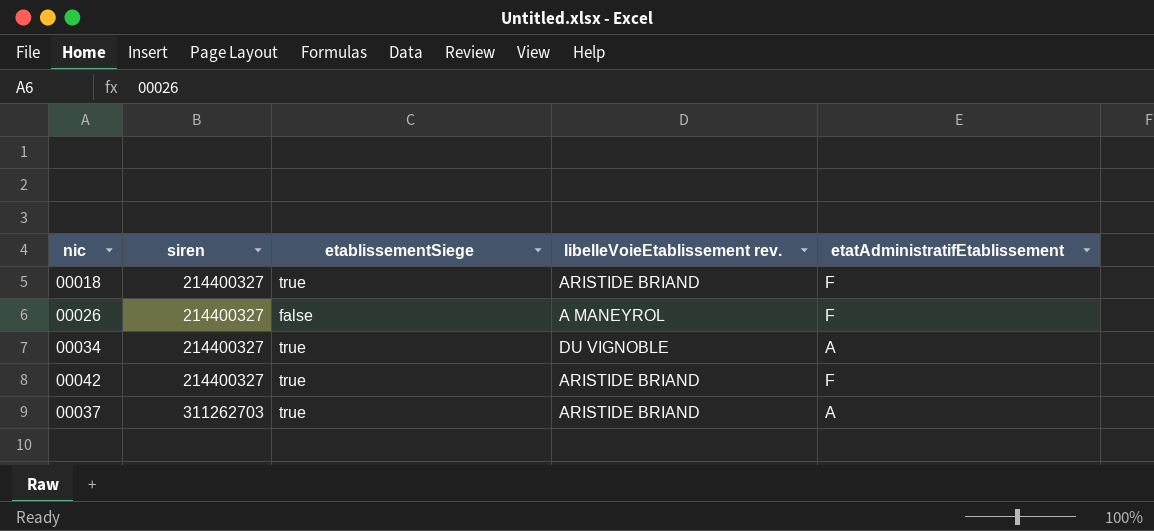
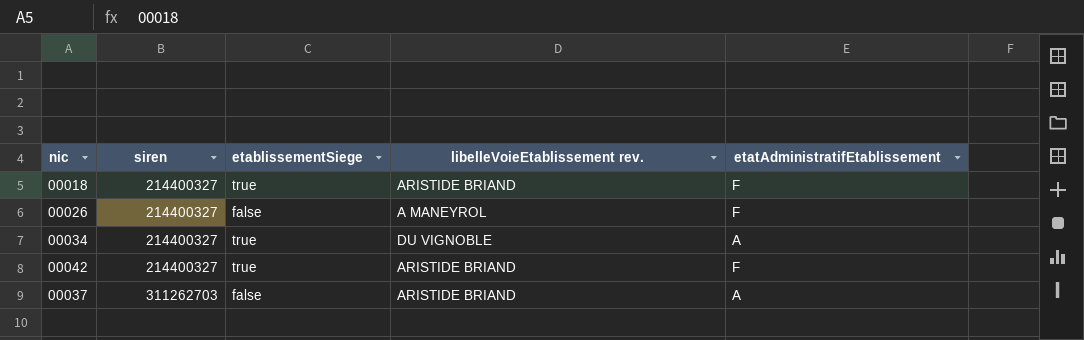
00037 | etablissementSiege: true -> false

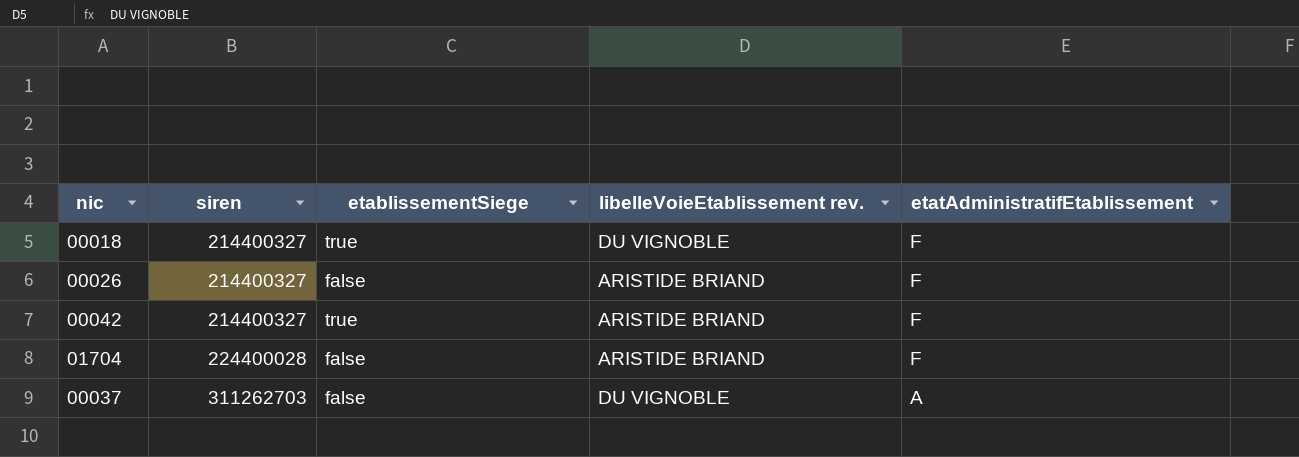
row 00034: 214400327 | true | DU VIGNOBLE | A -> none
00018 | libelleVoieEtablissement rev.: ARISTIDE BRIAND -> DU VIGNOBLE
00026 | libelleVoieEtablissement rev.: A MANEYROL -> ARISTIDE BRIAND
row 01704: none -> 224400028 | false | ARISTIDE BRIAND | F
00037 | libelleVoieEtablissement rev.: ARISTIDE BRIAND -> DU VIGNOBLE

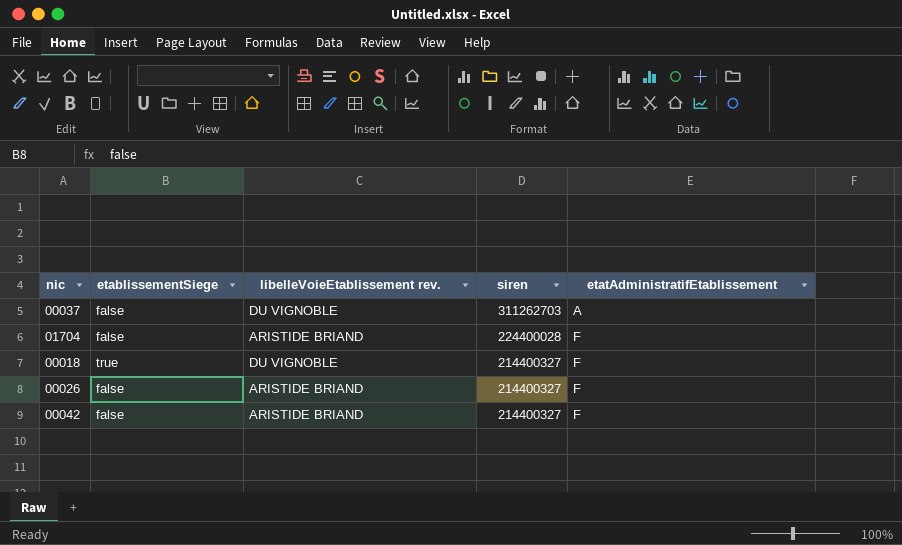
row order: siren ascending -> siren descending
column siren | position: 2 -> 4
00042 | etablissementSiege: true -> false

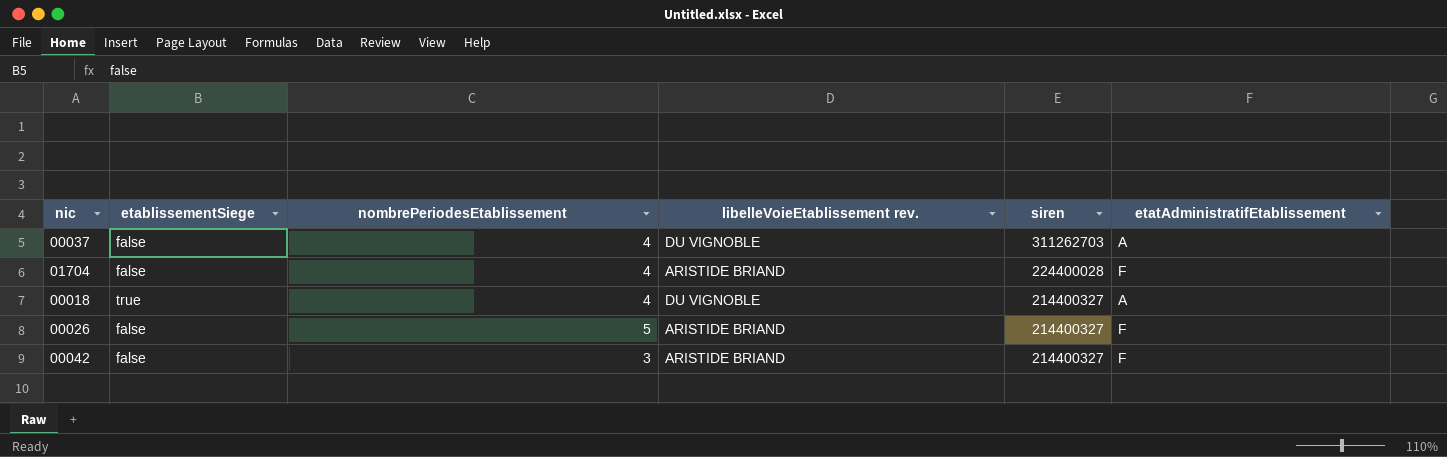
column nombrePeriodesEtablissement | position: none -> 3
00018 | etatAdministratifEtablissement: F -> A

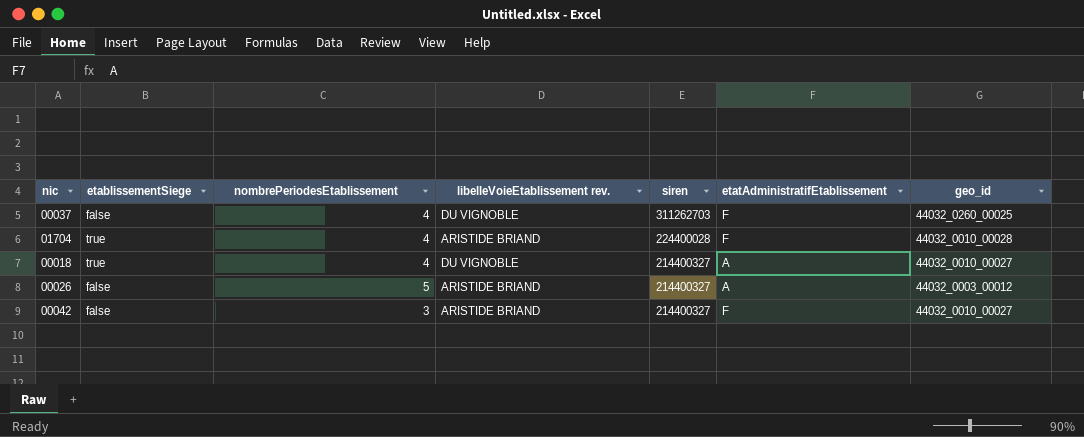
column geo_id | position: none -> 7
00037 | etatAdministratifEtablissement: A -> F
01704 | etablissementSiege: false -> true
00026 | etatAdministratifEtablissement: F -> A

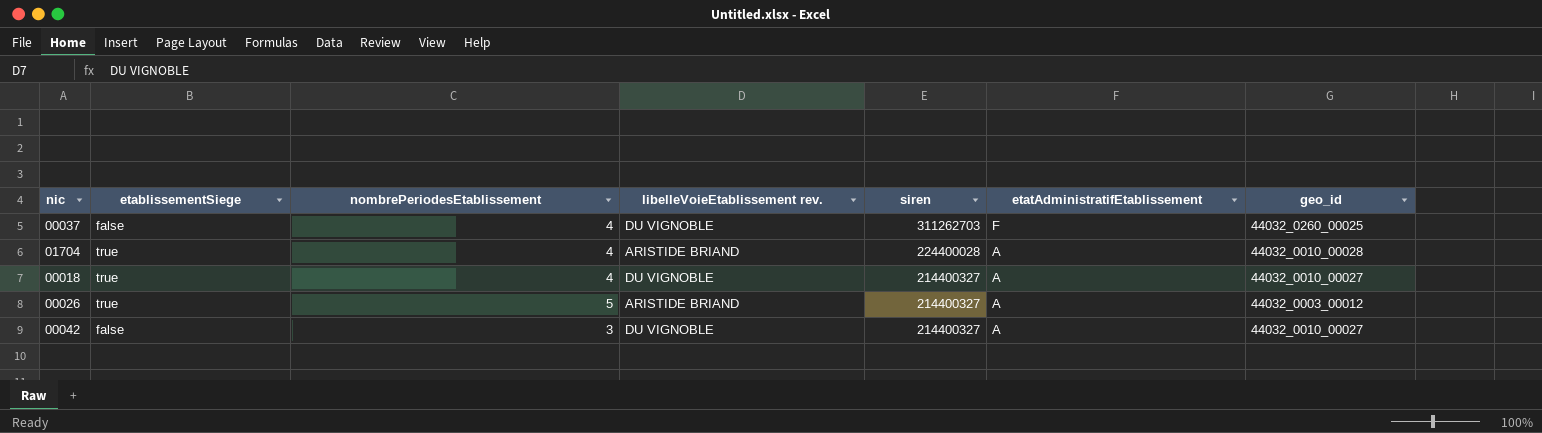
01704 | etatAdministratifEtablissement: F -> A
00026 | etablissementSiege: false -> true
00042 | libelleVoieEtablissement rev.: ARISTIDE BRIAND -> DU VIGNOBLE
00042 | etatAdministratifEtablissement: F -> A

